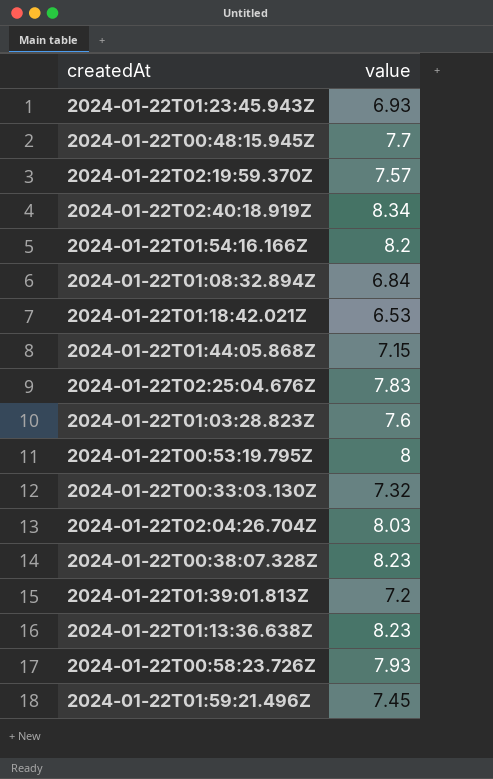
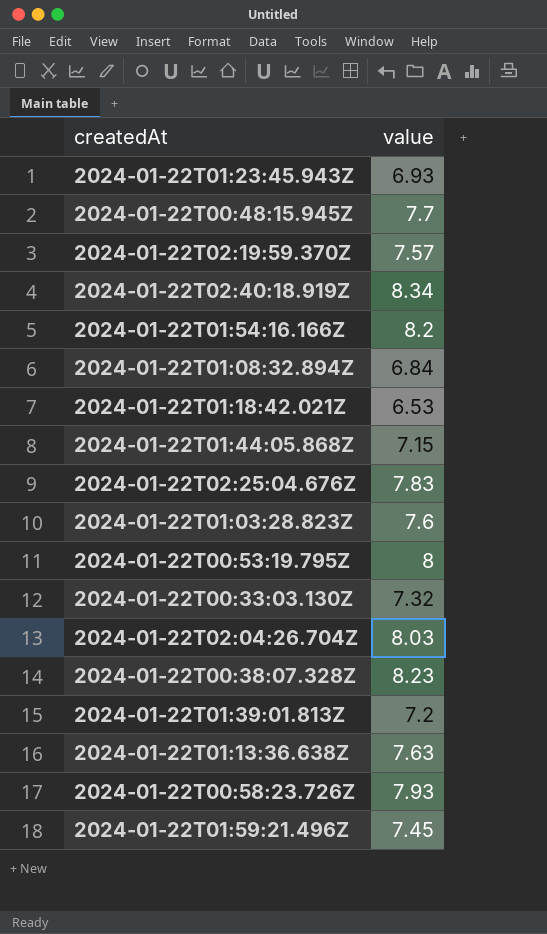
2024-01-22T01:13:36.638Z | value: 8.23 -> 7.63

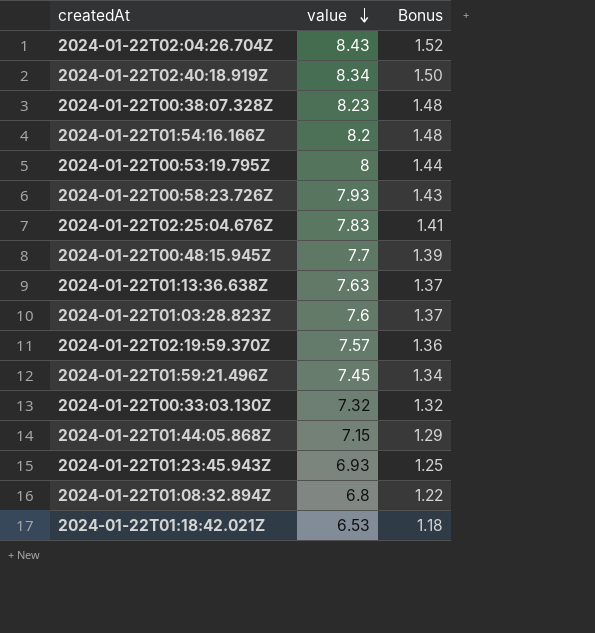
row order: none -> value descending
column Bonus | formula: none -> [value] * 0.18
row 2024-01-22T01:39:01.813Z: 7.2 -> none
2024-01-22T02:04:26.704Z | value: 8.03 -> 8.43
2024-01-22T01:08:32.894Z | value: 6.84 -> 6.8

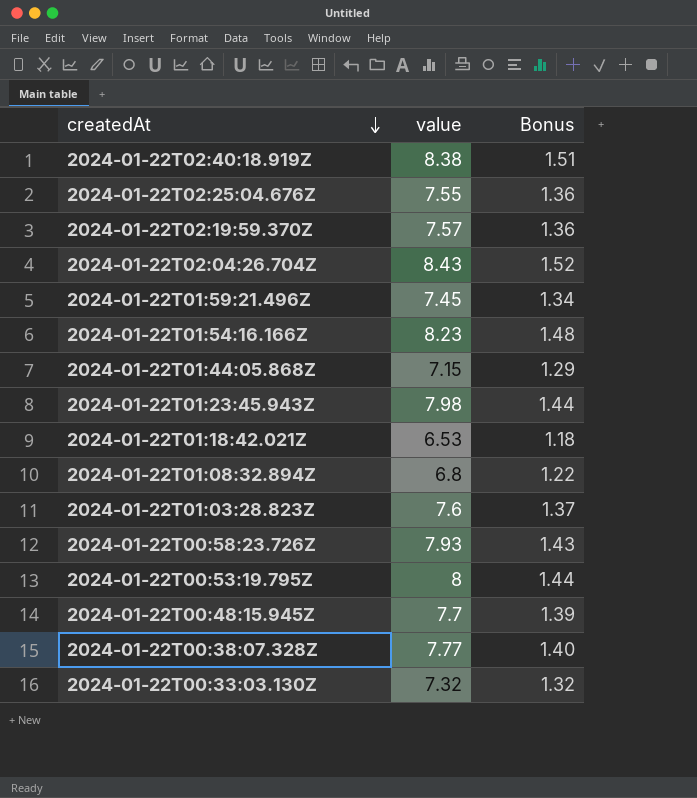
row order: value descending -> createdAt descending
row 2024-01-22T01:13:36.638Z: 7.63 | 1.37 -> none
2024-01-22T02:40:18.919Z | value: 8.34 -> 8.38
2024-01-22T02:40:18.919Z | Bonus: 1.50 -> 1.51
2024-01-22T02:25:04.676Z | value: 7.83 -> 7.55
2024-01-22T02:25:04.676Z | Bonus: 1.41 -> 1.36
2024-01-22T01:54:16.166Z | value: 8.2 -> 8.23
2024-01-22T01:23:45.943Z | value: 6.93 -> 7.98
2024-01-22T01:23:45.943Z | Bonus: 1.25 -> 1.44
2024-01-22T00:38:07.328Z | value: 8.23 -> 7.77
2024-01-22T00:38:07.328Z | Bonus: 1.48 -> 1.40

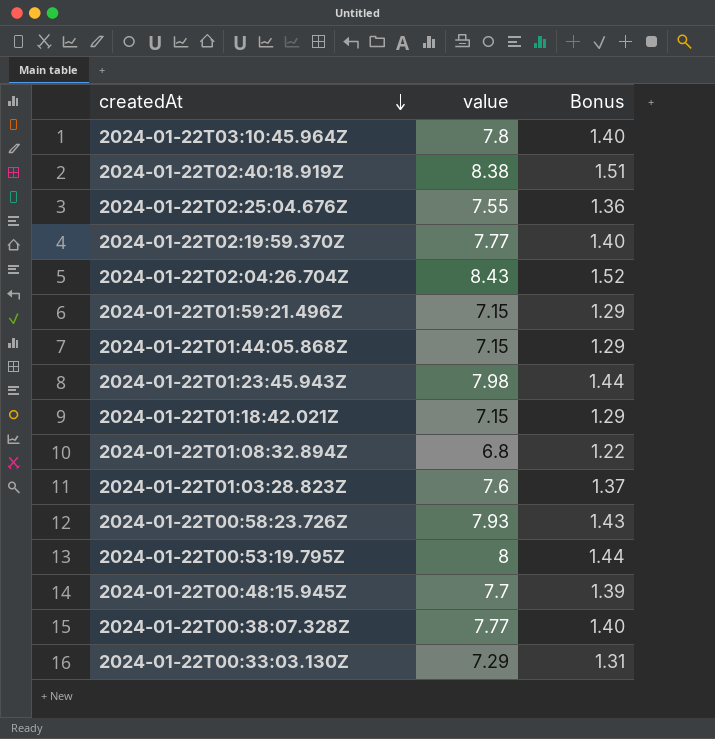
row 2024-01-22T01:54:16.166Z: 8.23 | 1.48 -> none
row 2024-01-22T03:10:45.964Z: none -> 7.8 | 1.40
2024-01-22T02:19:59.370Z | value: 7.57 -> 7.77
2024-01-22T02:19:59.370Z | Bonus: 1.36 -> 1.40
2024-01-22T01:59:21.496Z | value: 7.45 -> 7.15
2024-01-22T01:59:21.496Z | Bonus: 1.34 -> 1.29
2024-01-22T01:18:42.021Z | value: 6.53 -> 7.15
2024-01-22T01:18:42.021Z | Bonus: 1.18 -> 1.29
2024-01-22T00:33:03.130Z | value: 7.32 -> 7.29
2024-01-22T00:33:03.130Z | Bonus: 1.32 -> 1.31

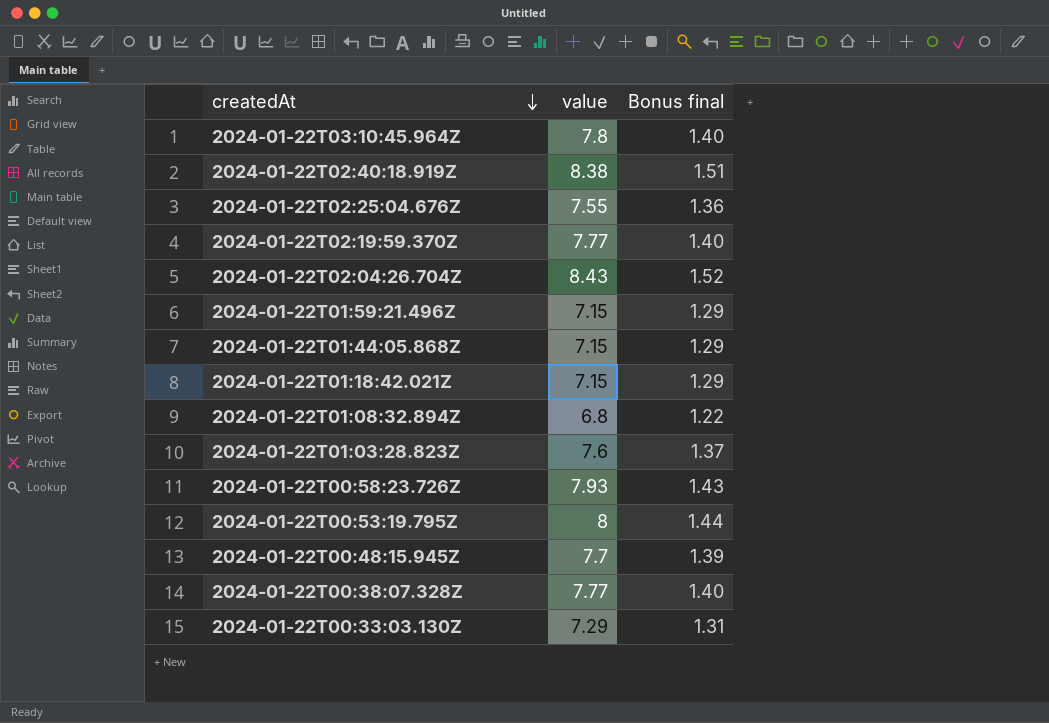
column name: Bonus -> Bonus final
row 2024-01-22T01:23:45.943Z: 7.98 | 1.44 -> none

